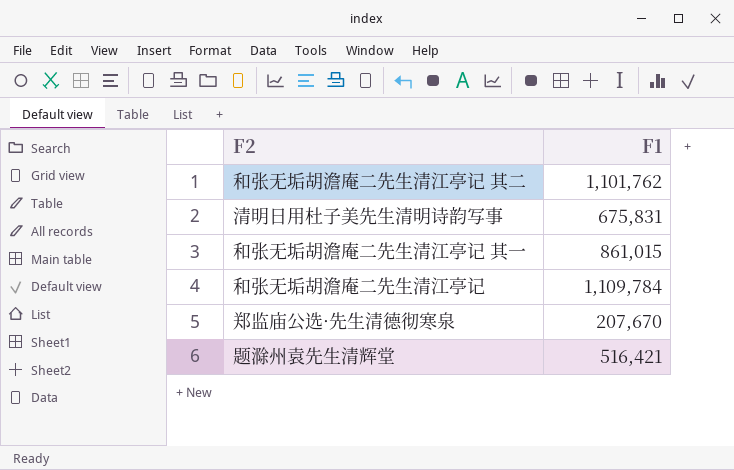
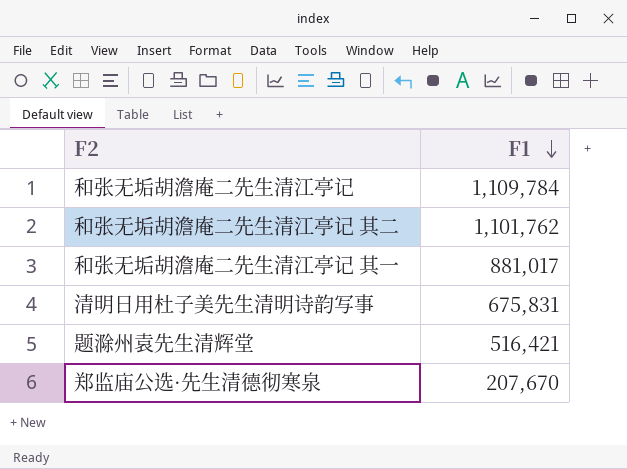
row order: none -> F1 descending
和张无垢胡澹庵二先生清江亭记 其一 | F1: 861,015 -> 881,017

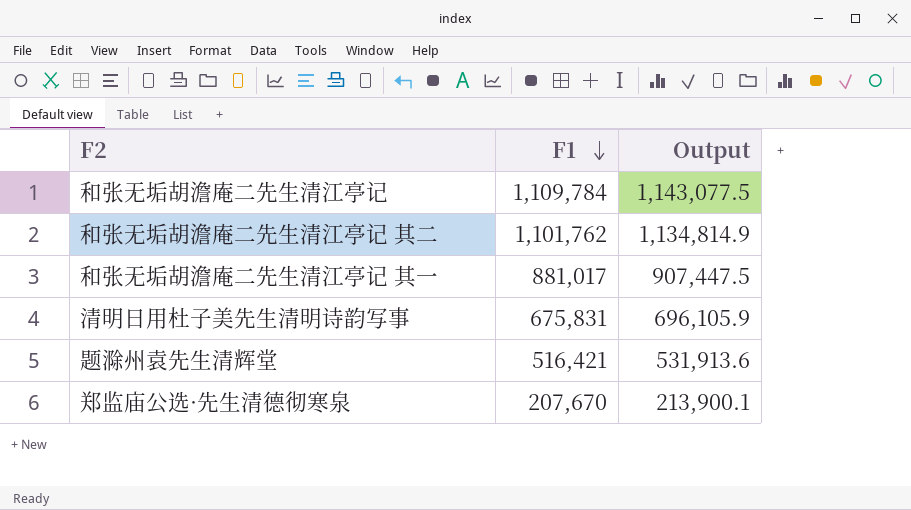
column Output | formula: none -> [F1] * 1.03

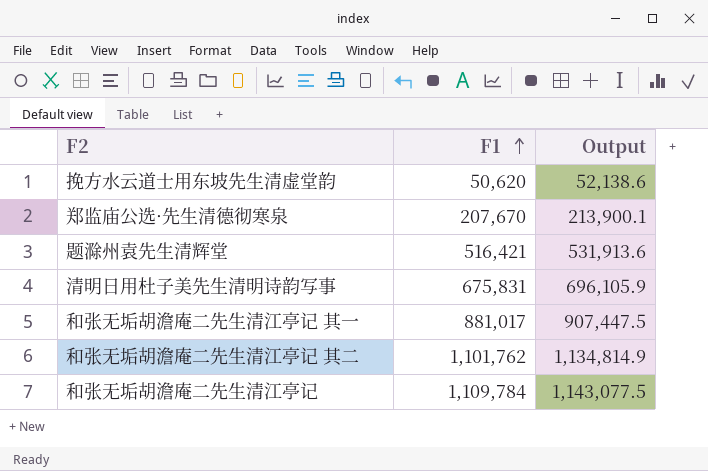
row order: F1 descending -> F1 ascending
row 挽方水云道士用东坡先生清虚堂韵: none -> 50,620 | 52,138.6

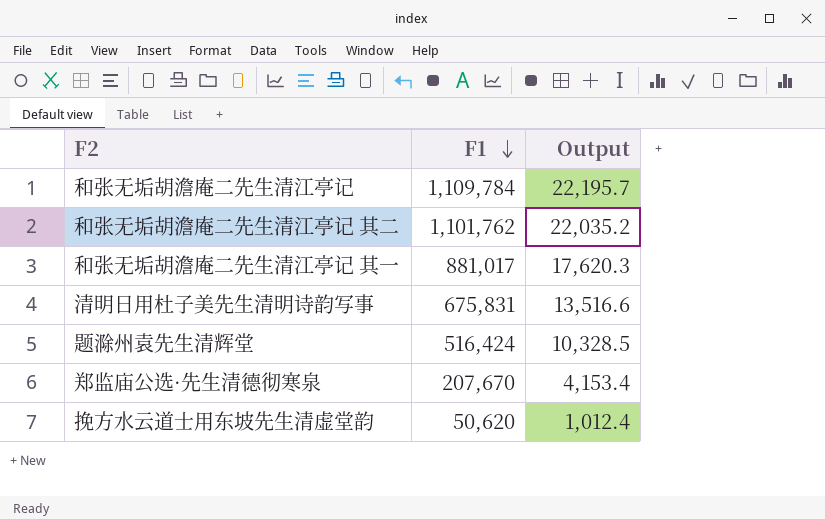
row order: F1 ascending -> F1 descending
column Output | formula: [F1] * 1.03 -> [F1] * 0.02
题滁州袁先生清辉堂 | F1: 516,421 -> 516,424

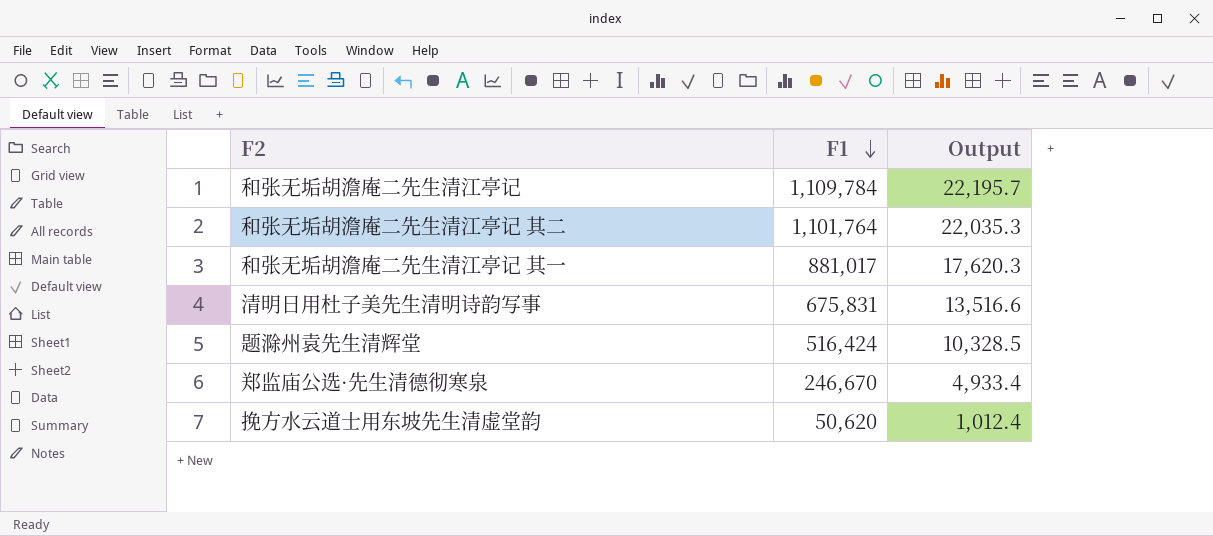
和张无垢胡澹庵二先生清江亭记 其二 | F1: 1,101,762 -> 1,101,764
和张无垢胡澹庵二先生清江亭记 其二 | Output: 22,035.2 -> 22,035.3
郑监庙公选·先生清德彻寒泉 | F1: 207,670 -> 246,670
郑监庙公选·先生清德彻寒泉 | Output: 4,153.4 -> 4,933.4

